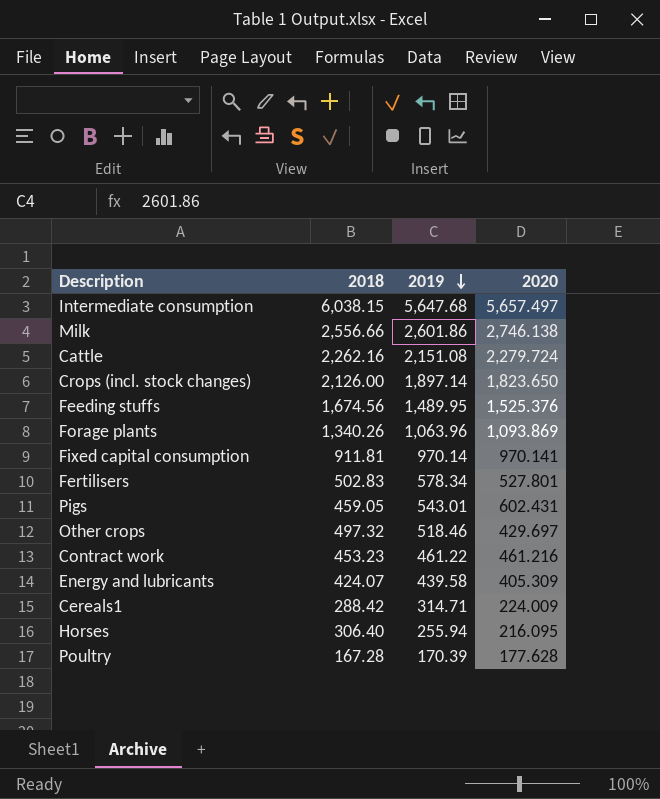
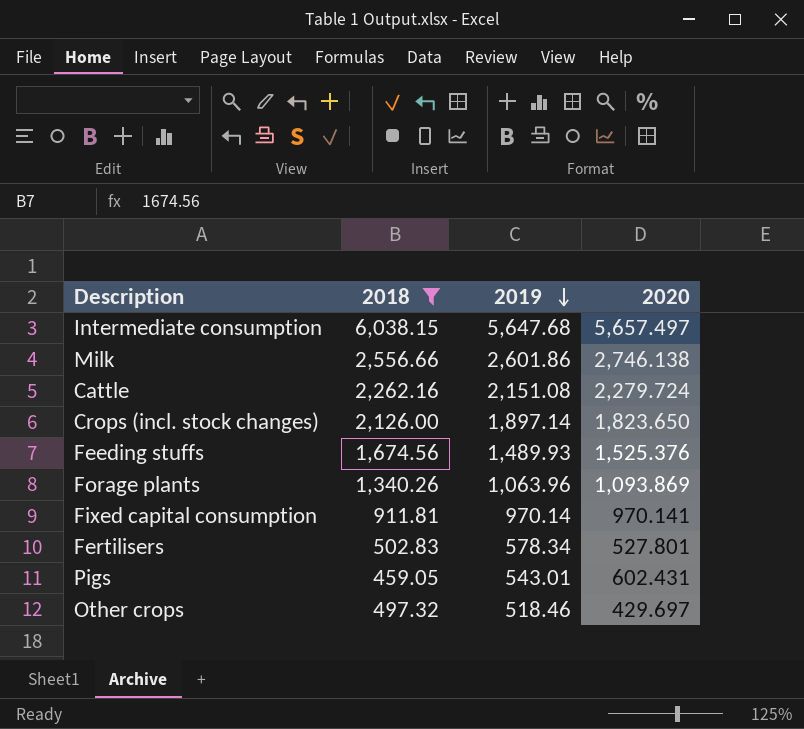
filter: none -> 2018 >= 459.05
Feeding stuffs | 2019: 1,489.95 -> 1,489.93

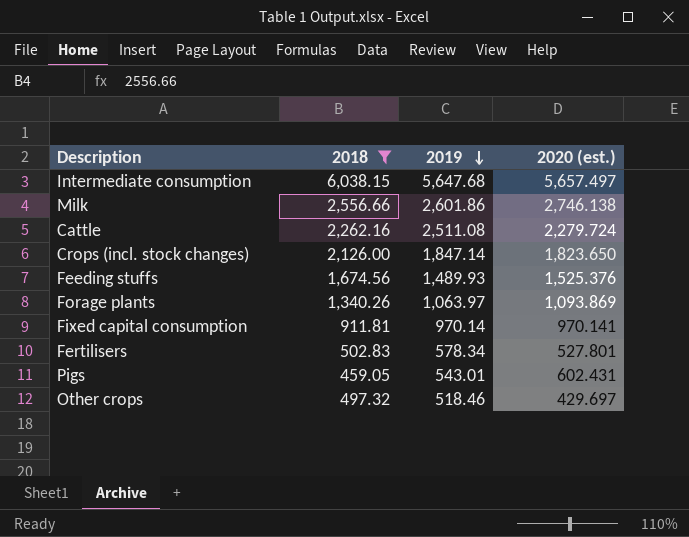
column name: 2020 -> 2020 (est.)
Cattle | 2019: 2,151.08 -> 2,511.08
Crops (incl. stock changes) | 2019: 1,897.14 -> 1,847.14
Forage plants | 2019: 1,063.96 -> 1,063.97

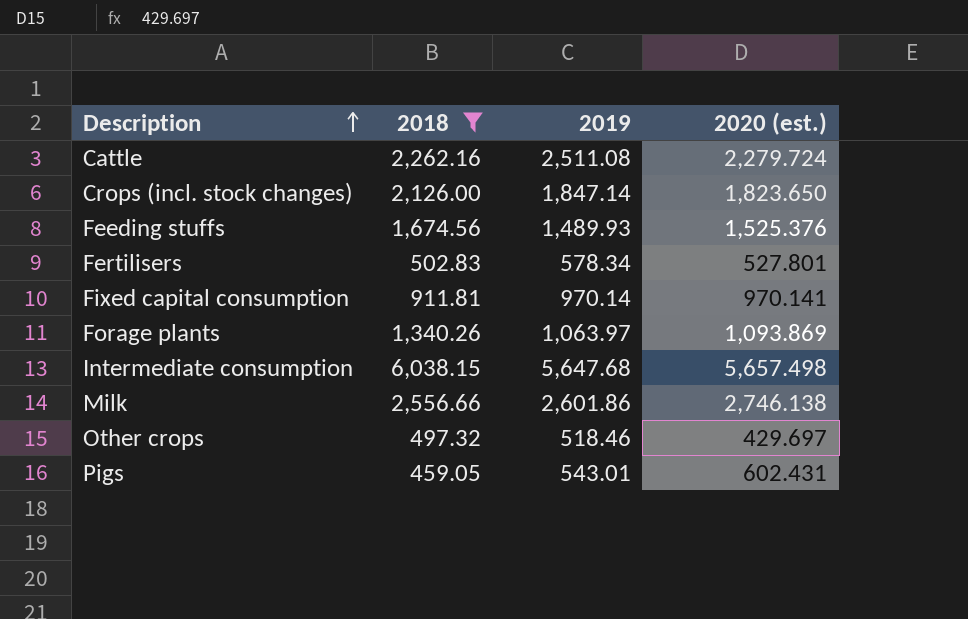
row order: 2019 descending -> Description ascending
Intermediate consumption | 2020 (est.): 5,657.497 -> 5,657.498

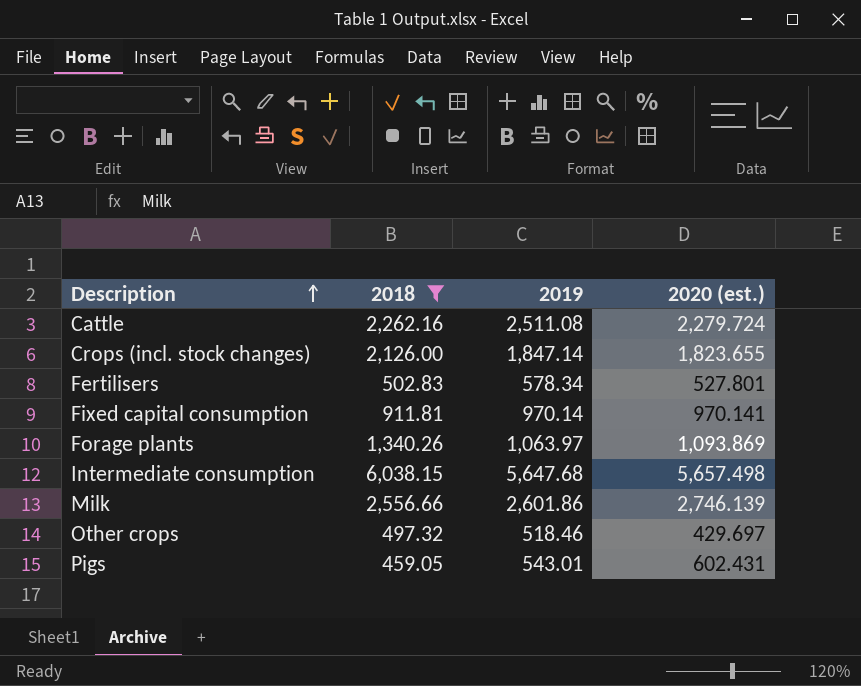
row Feeding stuffs: 1,674.56 | 1,489.93 | 1,525.376 -> none
Crops (incl. stock changes) | 2020 (est.): 1,823.650 -> 1,823.655
Milk | 2020 (est.): 2,746.138 -> 2,746.139

